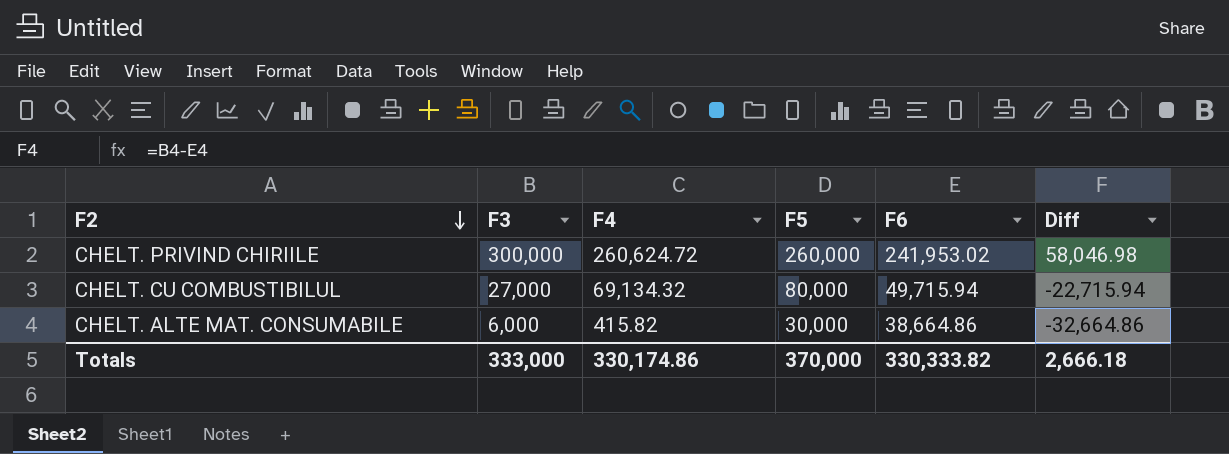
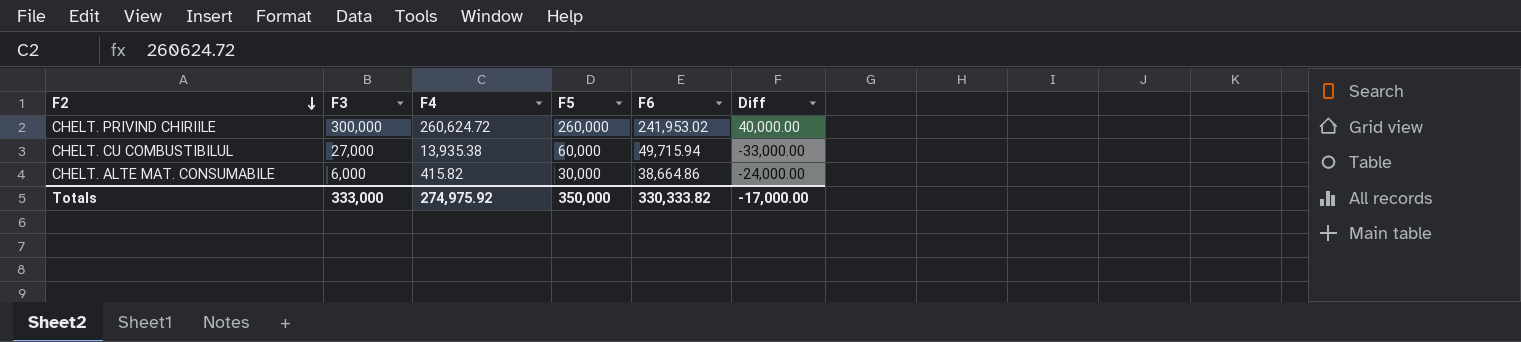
column Diff | formula: [F3] - [F6] -> [F3] - [F5]
CHELT. CU COMBUSTIBILUL | F4: 69,134.32 -> 13,935.38
CHELT. CU COMBUSTIBILUL | F5: 80,000 -> 60,000
Totals | F4: 330,174.86 -> 274,975.92
Totals | F5: 370,000 -> 350,000
Totals | Diff: 2,666.18 -> -17,000.00

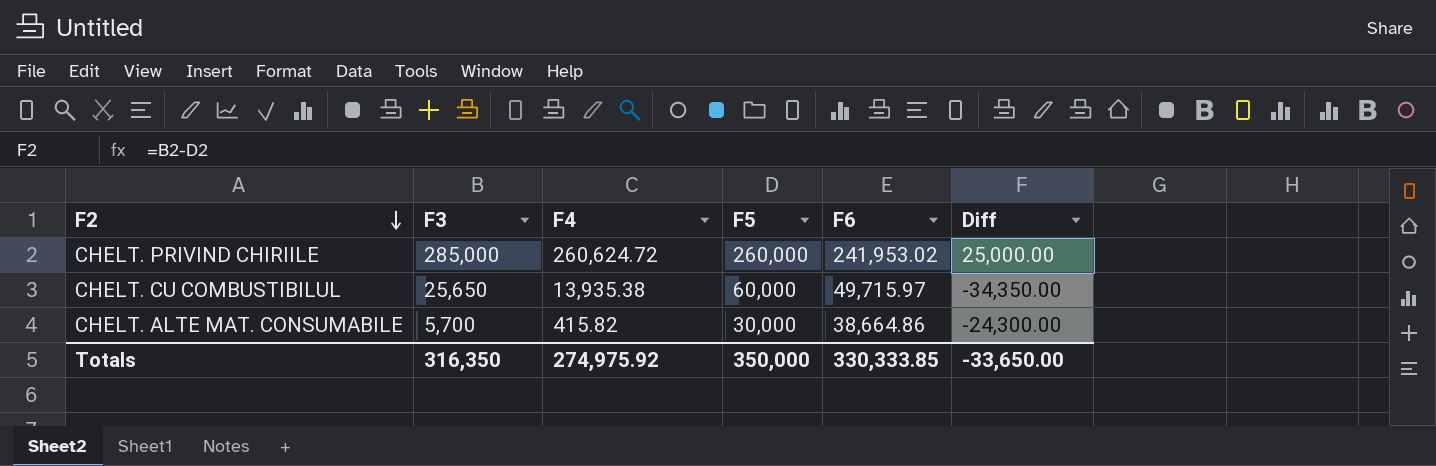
CHELT. PRIVIND CHIRIILE | F3: 300,000 -> 285,000
CHELT. PRIVIND CHIRIILE | Diff: 40,000.00 -> 25,000.00
CHELT. CU COMBUSTIBILUL | F3: 27,000 -> 25,650
CHELT. CU COMBUSTIBILUL | F6: 49,715.94 -> 49,715.97
CHELT. CU COMBUSTIBILUL | Diff: -33,000.00 -> -34,350.00
CHELT. ALTE MAT. CONSUMABILE | F3: 6,000 -> 5,700
CHELT. ALTE MAT. CONSUMABILE | Diff: -24,000.00 -> -24,300.00
Totals | F3: 333,000 -> 316,350
Totals | F6: 330,333.82 -> 330,333.85
Totals | Diff: -17,000.00 -> -33,650.00

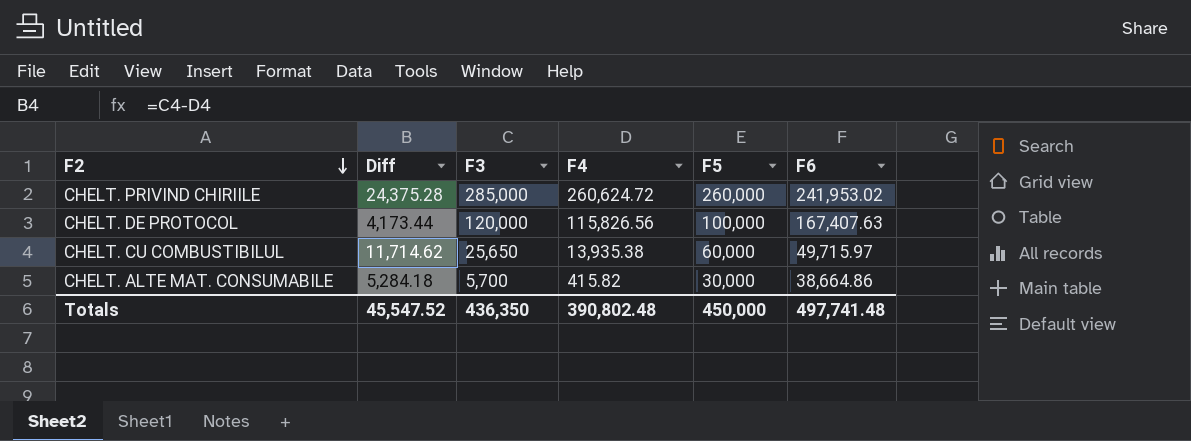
column Diff | formula: [F3] - [F5] -> [F3] - [F4]
column Diff | position: 6 -> 2
row CHELT. DE PROTOCOL: none -> 4,173.44 | 120,000 | 115,826.56 | 100,000 | 167,407.63
Totals | Diff: -33,650.00 -> 45,547.52
Totals | F3: 316,350 -> 436,350
Totals | F4: 274,975.92 -> 390,802.48
Totals | F5: 350,000 -> 450,000
Totals | F6: 330,333.85 -> 497,741.48

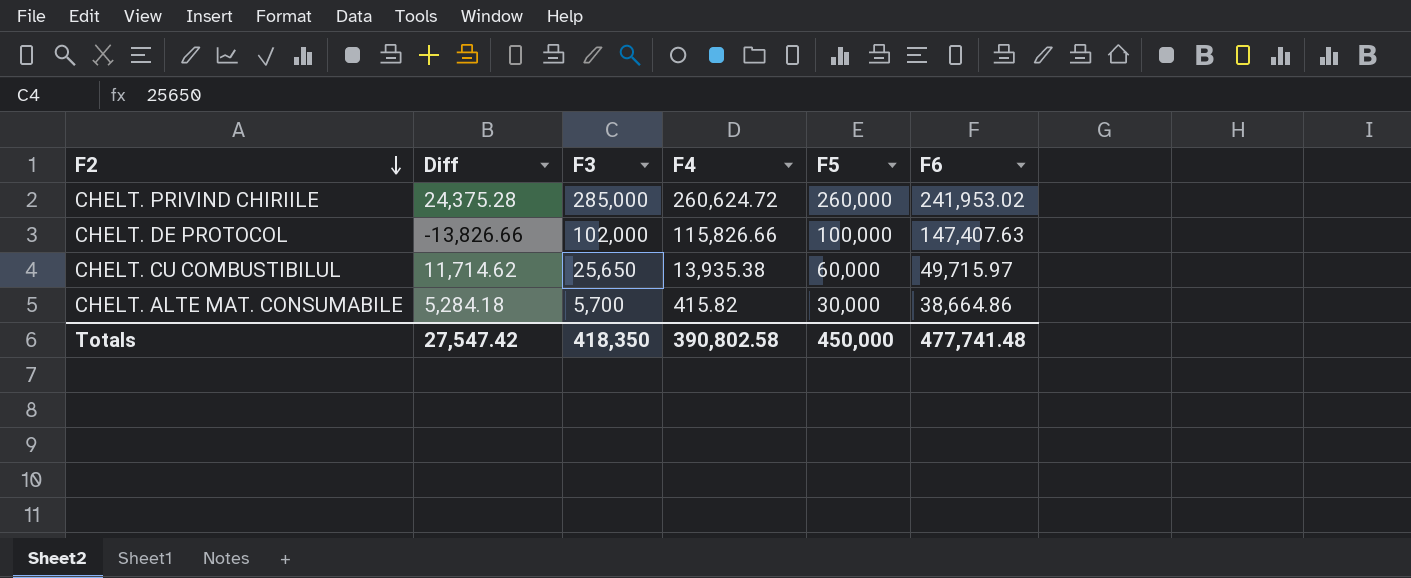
CHELT. DE PROTOCOL | Diff: 4,173.44 -> -13,826.66
CHELT. DE PROTOCOL | F3: 120,000 -> 102,000
CHELT. DE PROTOCOL | F4: 115,826.56 -> 115,826.66
CHELT. DE PROTOCOL | F6: 167,407.63 -> 147,407.63
Totals | Diff: 45,547.52 -> 27,547.42
Totals | F3: 436,350 -> 418,350
Totals | F4: 390,802.48 -> 390,802.58
Totals | F6: 497,741.48 -> 477,741.48

